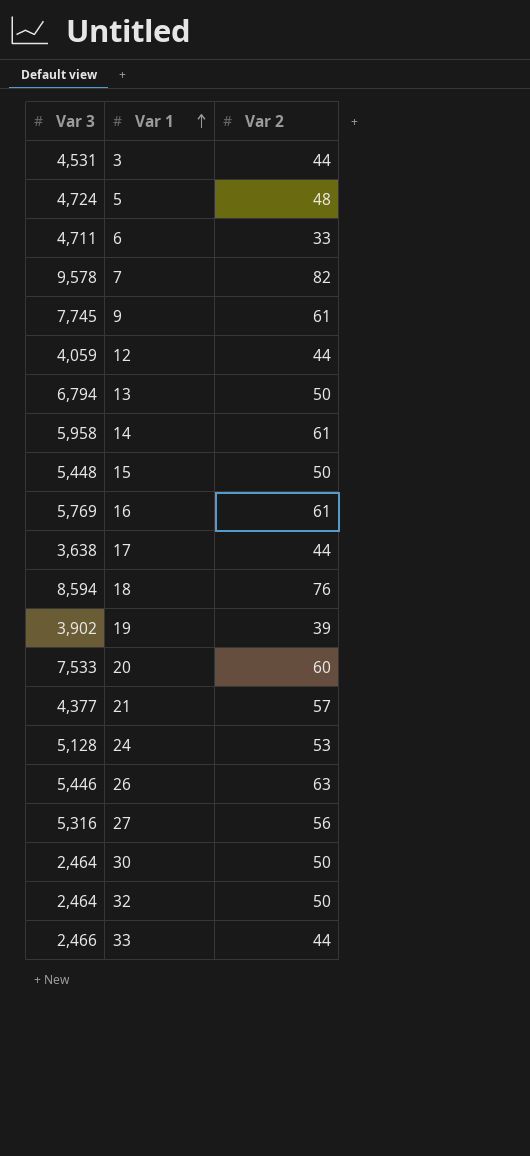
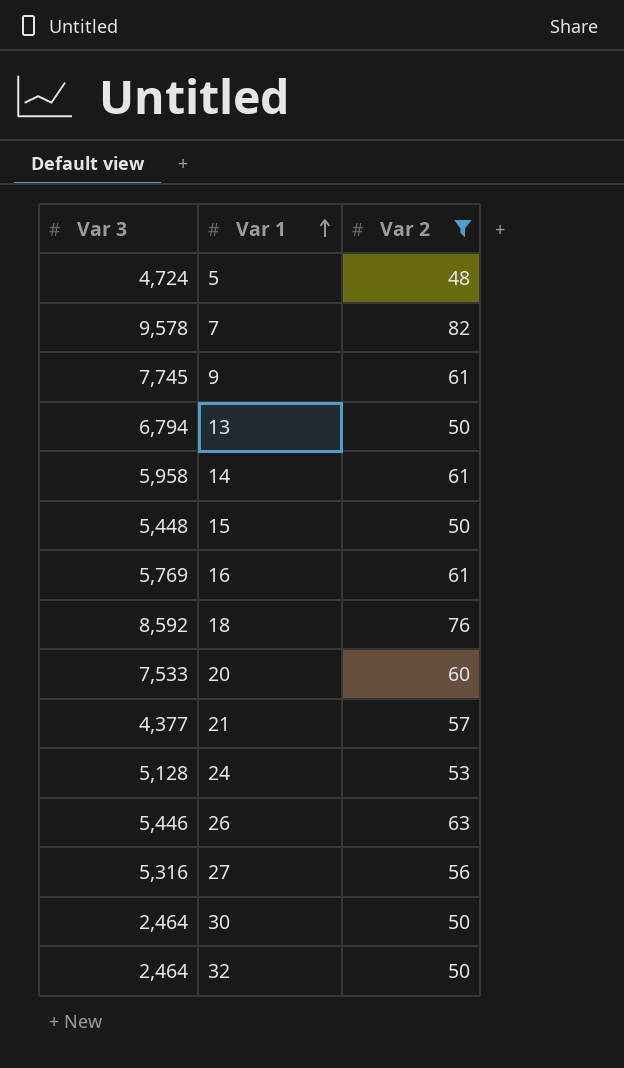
filter: none -> Var 2 >= 48
18 | Var 3: 8,594 -> 8,592

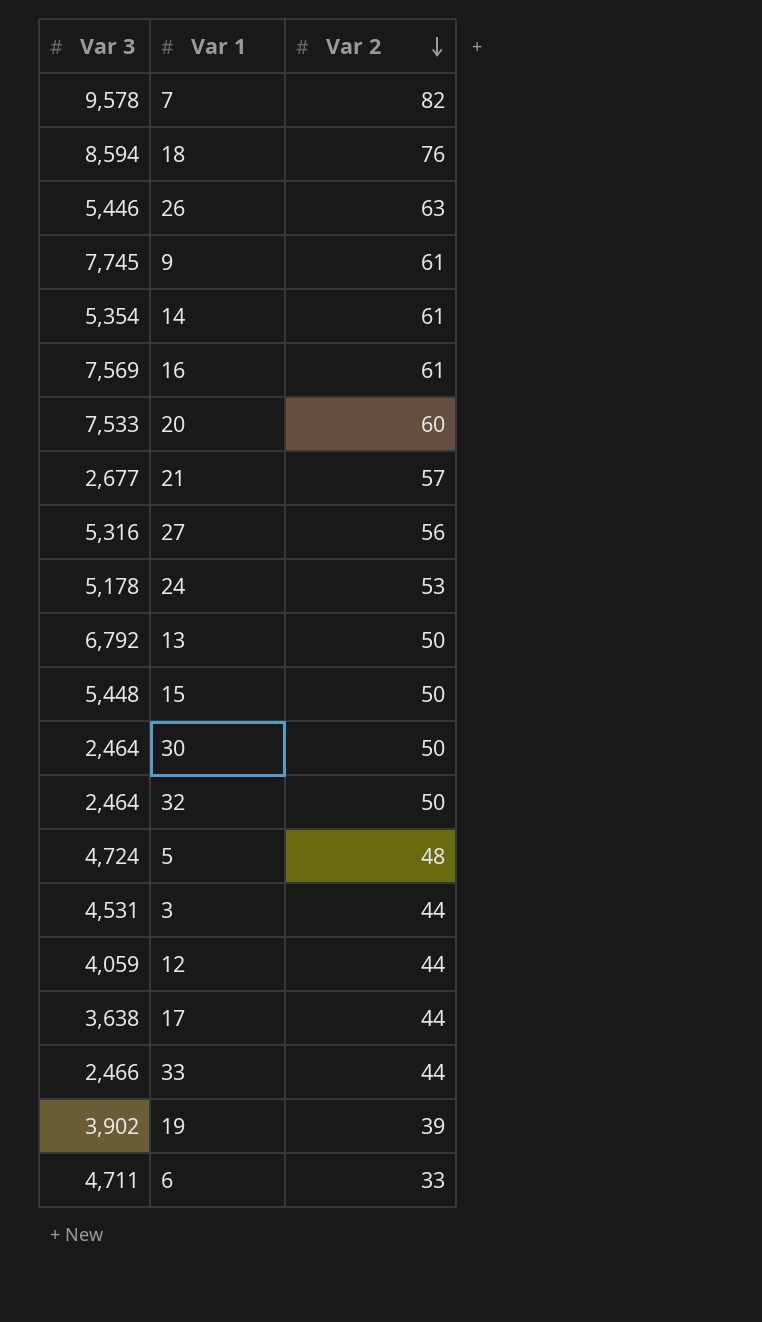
filter: Var 2 >= 48 -> none
row order: Var 1 ascending -> Var 2 descending
18 | Var 3: 8,592 -> 8,594
14 | Var 3: 5,958 -> 5,354
16 | Var 3: 5,769 -> 7,569
21 | Var 3: 4,377 -> 2,677
24 | Var 3: 5,128 -> 5,178
13 | Var 3: 6,794 -> 6,792

